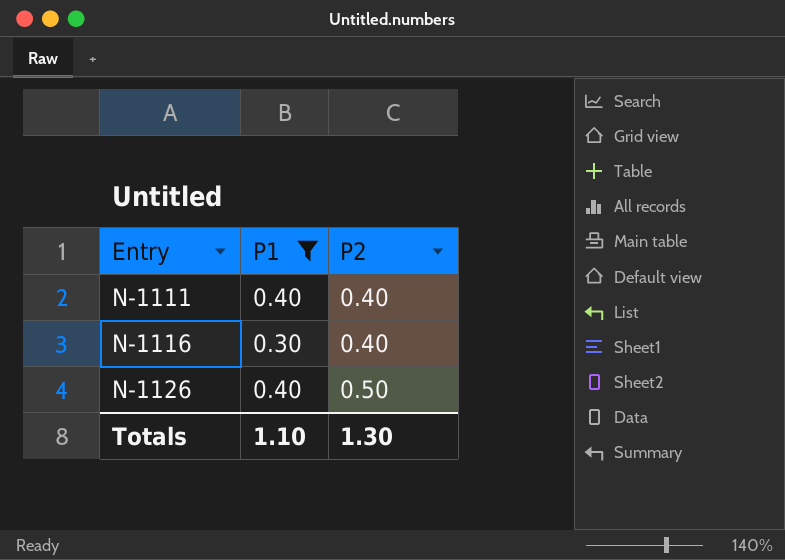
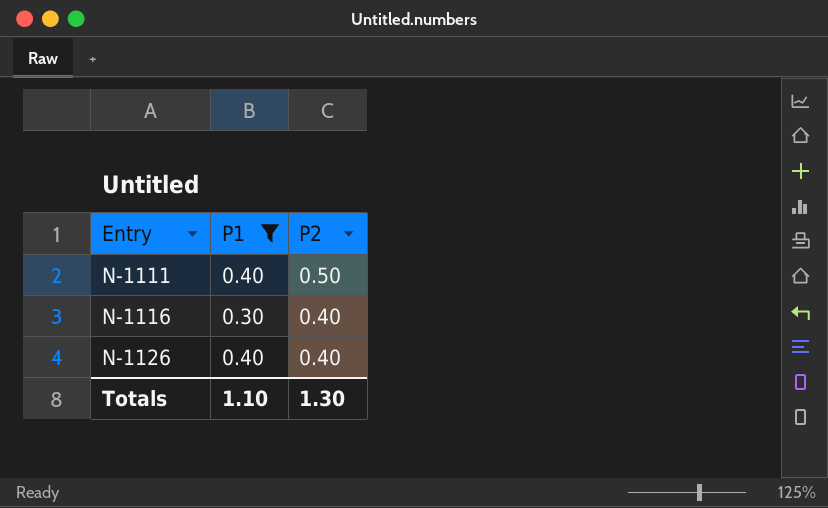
N-1111 | P2: 0.40 -> 0.50
N-1126 | P2: 0.50 -> 0.40

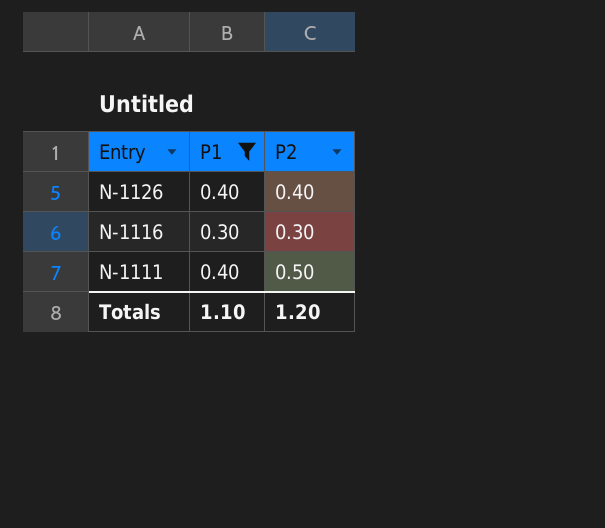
row order: Entry ascending -> Entry descending
N-1116 | P2: 0.40 -> 0.30
Totals | P2: 1.30 -> 1.20

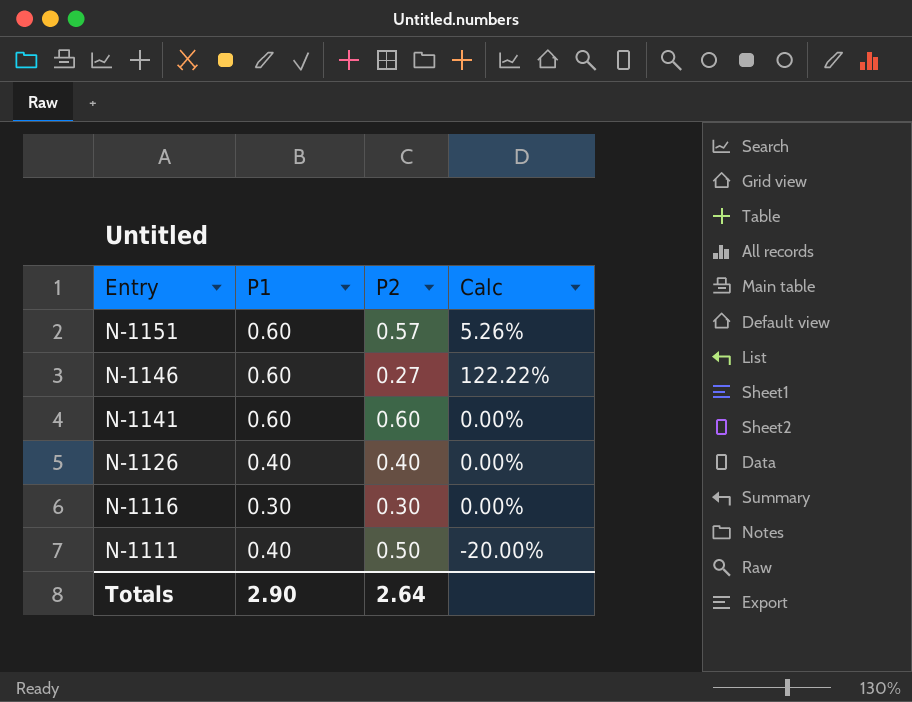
filter: P1 != 0.60 -> none
column Calc | formula: none -> ([P1] - [P2]) / [P2]
Totals | P1: 1.10 -> 2.90
Totals | P2: 1.20 -> 2.64

